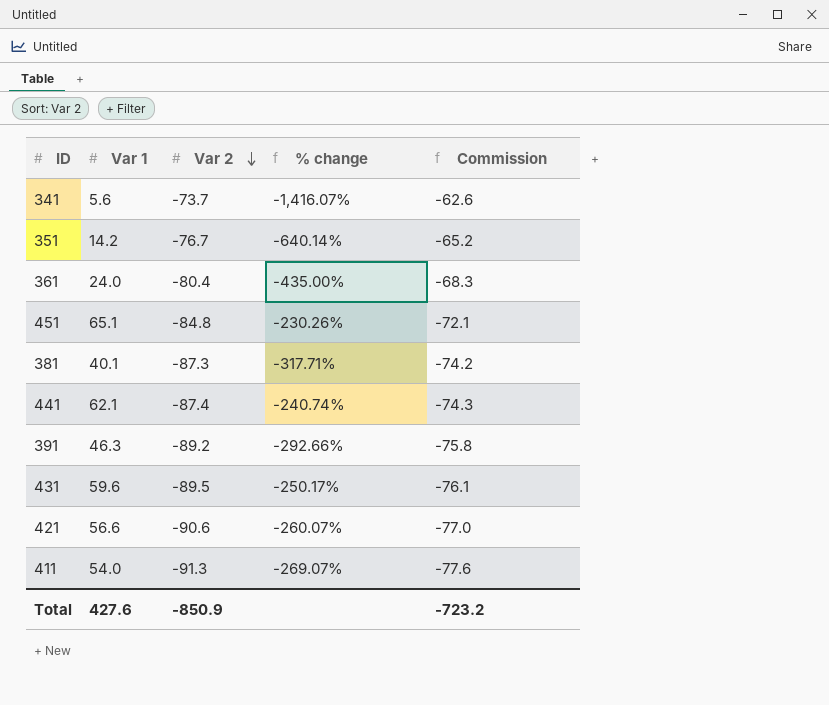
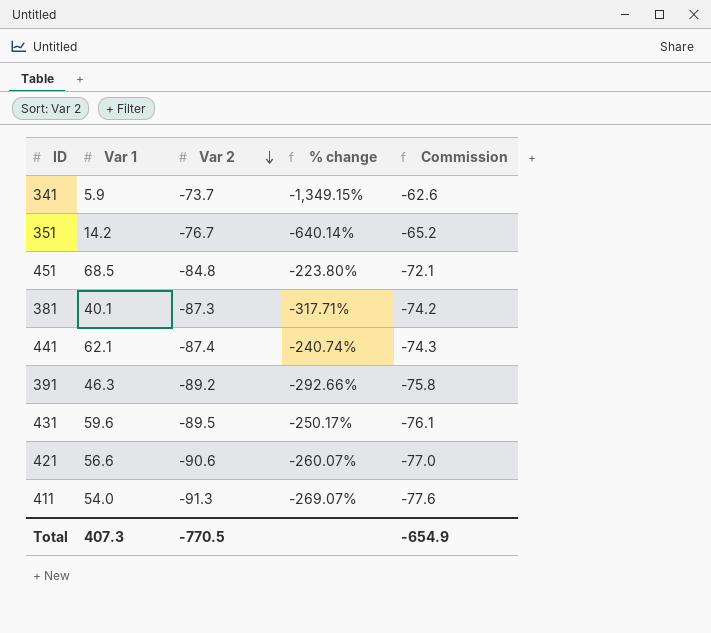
row 361: 24.0 | -80.4 | -435.00% | -68.3 -> none
341 | Var 1: 5.6 -> 5.9
341 | % change: -1,416.07% -> -1,349.15%
451 | Var 1: 65.1 -> 68.5
451 | % change: -230.26% -> -223.80%
Total | Var 1: 427.6 -> 407.3
Total | Var 2: -850.9 -> -770.5
Total | Commission: -723.2 -> -654.9

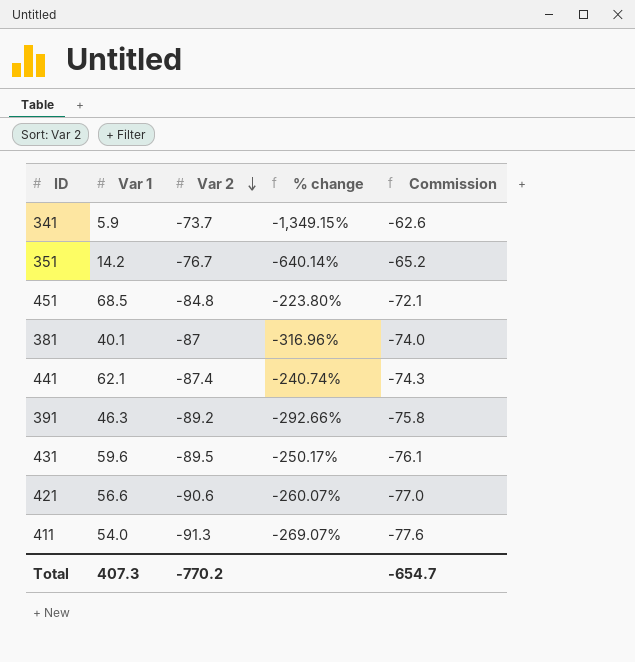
381 | Var 2: -87.3 -> -87
381 | % change: -317.71% -> -316.96%
381 | Commission: -74.2 -> -74.0
Total | Var 2: -770.5 -> -770.2
Total | Commission: -654.9 -> -654.7

